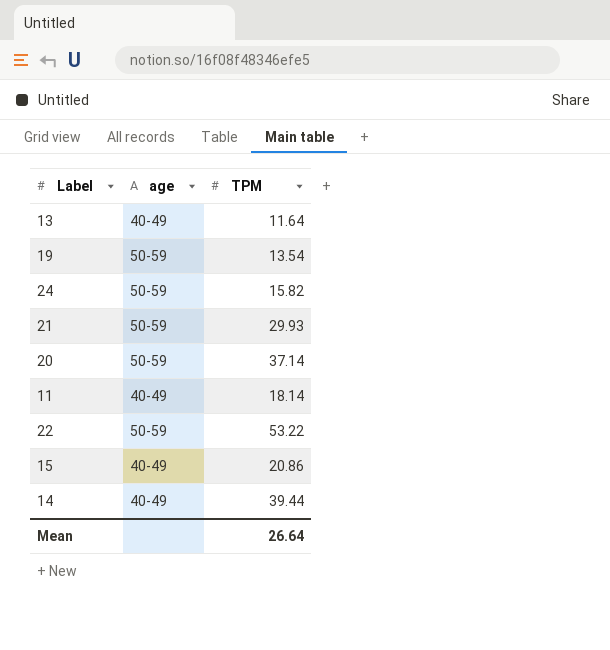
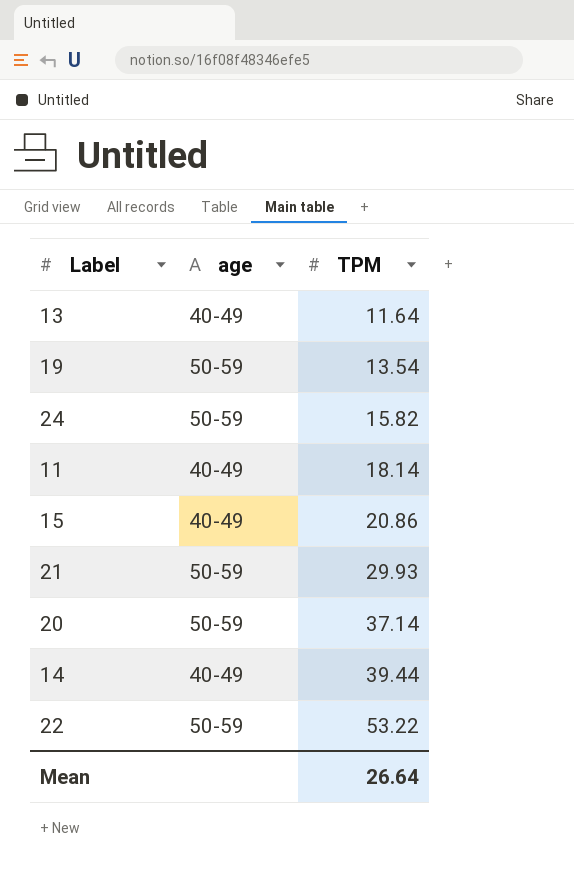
row order: none -> TPM ascending

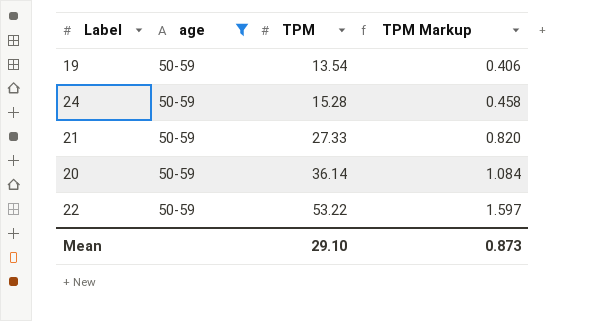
filter: none -> age = 50-59
column TPM Markup | formula: none -> [TPM] * 0.03
24 | TPM: 15.82 -> 15.28
21 | TPM: 29.93 -> 27.33
20 | TPM: 37.14 -> 36.14
Mean | TPM: 26.64 -> 29.10

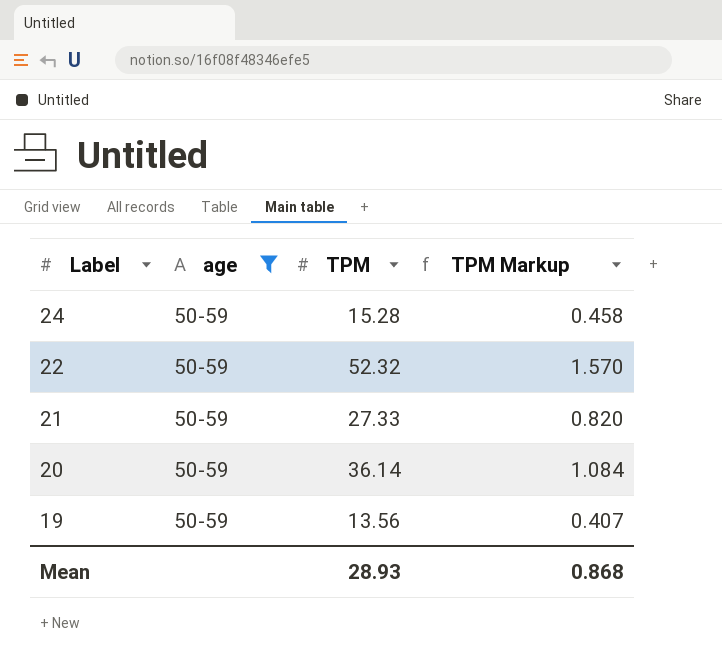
row order: TPM ascending -> Label descending
22 | TPM: 53.22 -> 52.32
22 | TPM Markup: 1.597 -> 1.570
19 | TPM: 13.54 -> 13.56
19 | TPM Markup: 0.406 -> 0.407
Mean | TPM: 29.10 -> 28.93
Mean | TPM Markup: 0.873 -> 0.868

